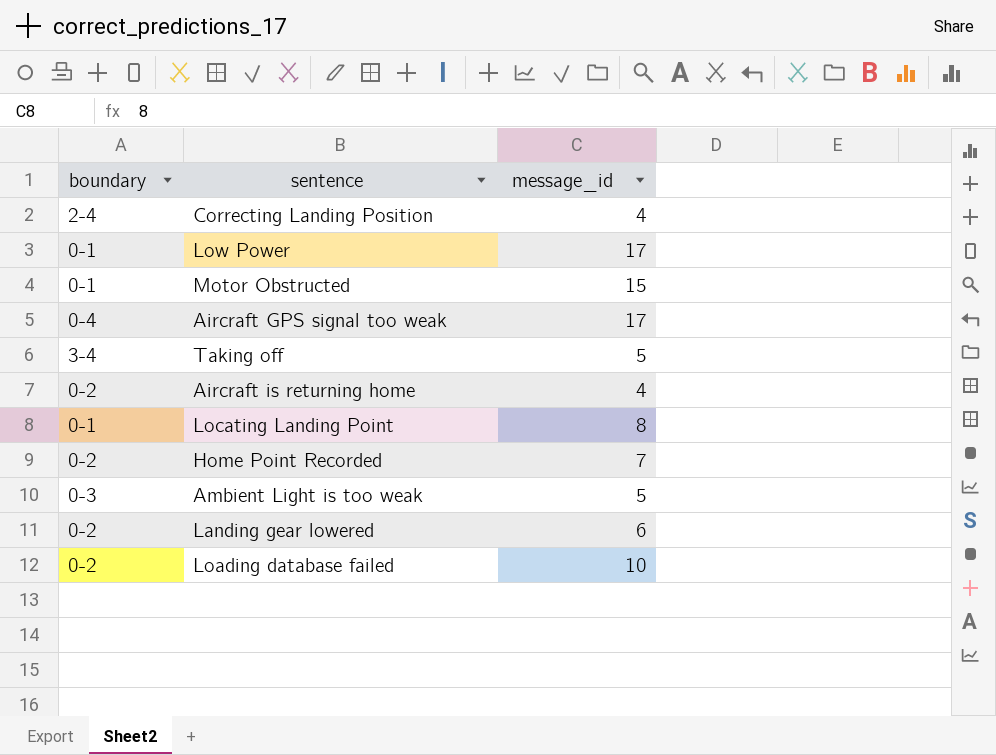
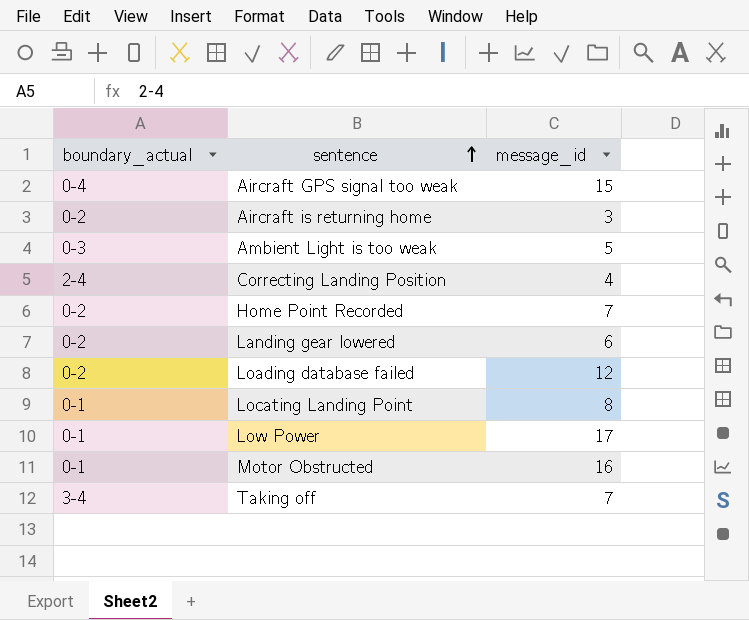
row order: none -> sentence ascending
column name: boundary -> boundary_actual
Aircraft GPS signal too weak | message_id: 17 -> 15
Aircraft is returning home | message_id: 4 -> 3
Loading database failed | message_id: 10 -> 12
Motor Obstructed | message_id: 15 -> 16
Taking off | message_id: 5 -> 7

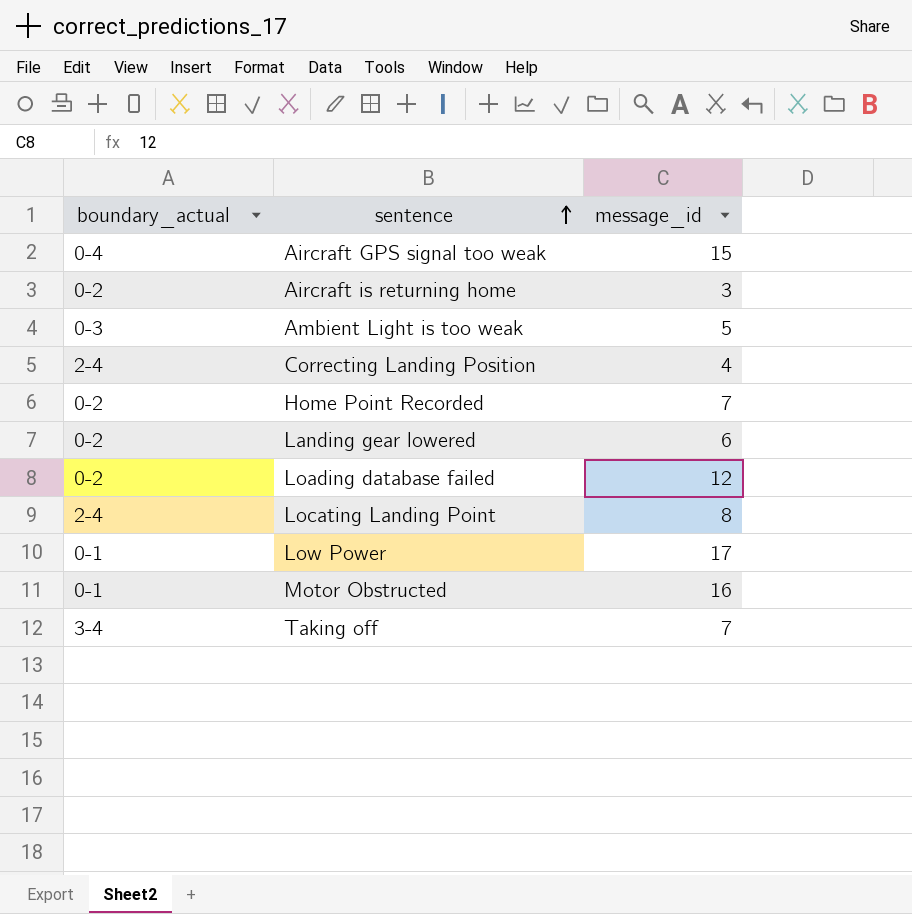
Locating Landing Point | boundary_actual: 0-1 -> 2-4

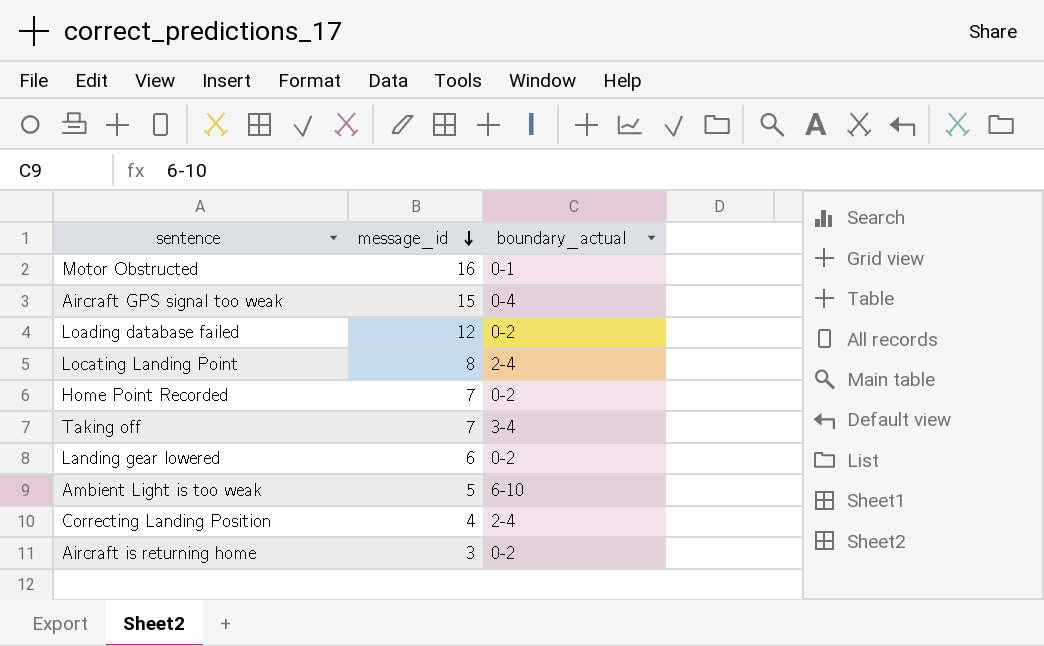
row order: sentence ascending -> message_id descending
column boundary_actual | position: 1 -> 3
row Low Power: 0-1 | 17 -> none
Ambient Light is too weak | boundary_actual: 0-3 -> 6-10

